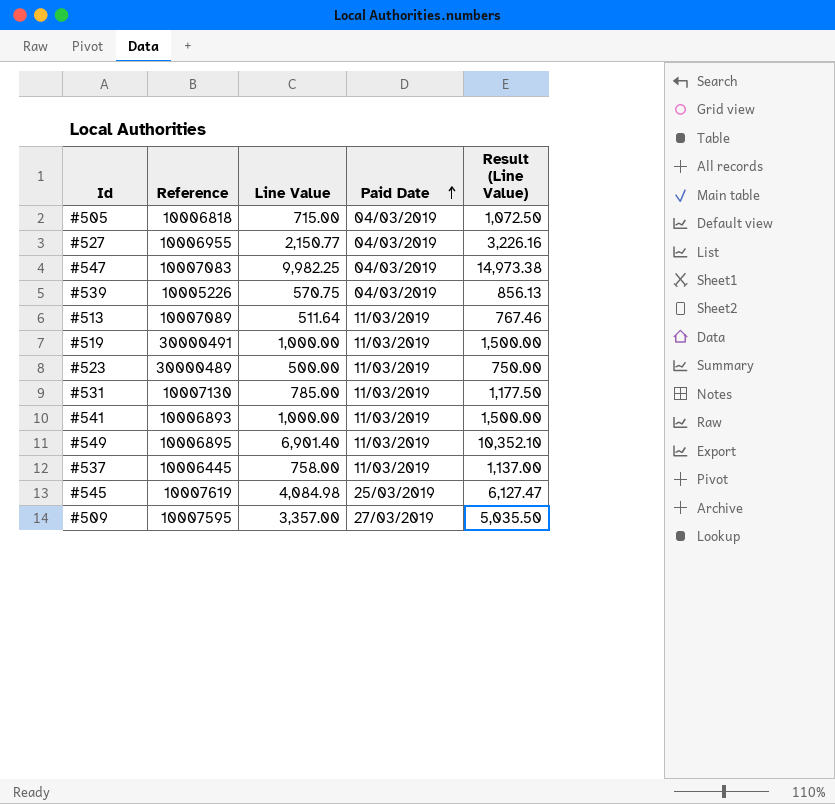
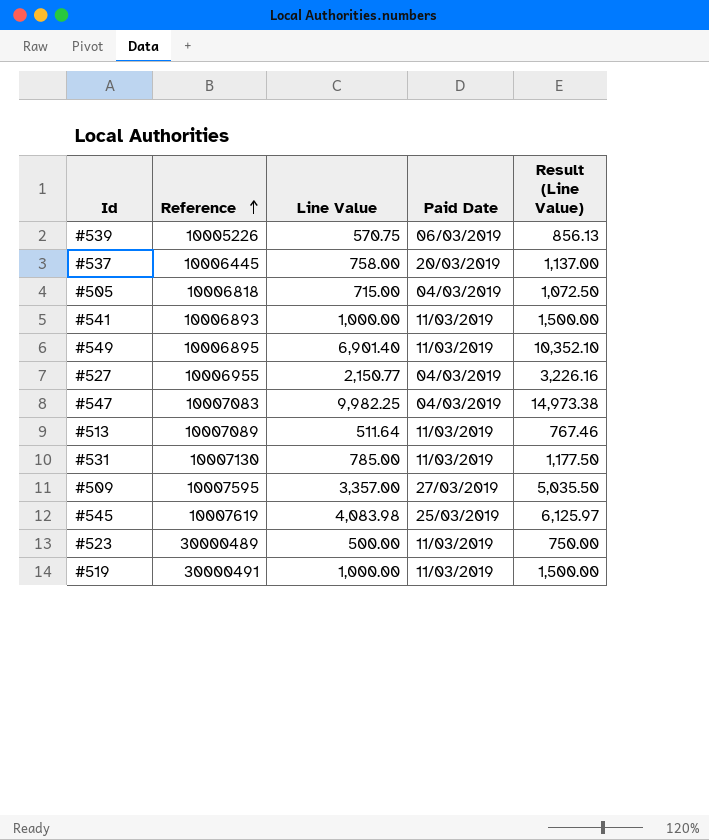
row order: Paid Date ascending -> Reference ascending
#539 | Paid Date: 04/03/2019 -> 06/03/2019
#537 | Paid Date: 11/03/2019 -> 20/03/2019
#545 | Line Value: 4,084.98 -> 4,083.98
#545 | Result (Line Value): 6,127.47 -> 6,125.97

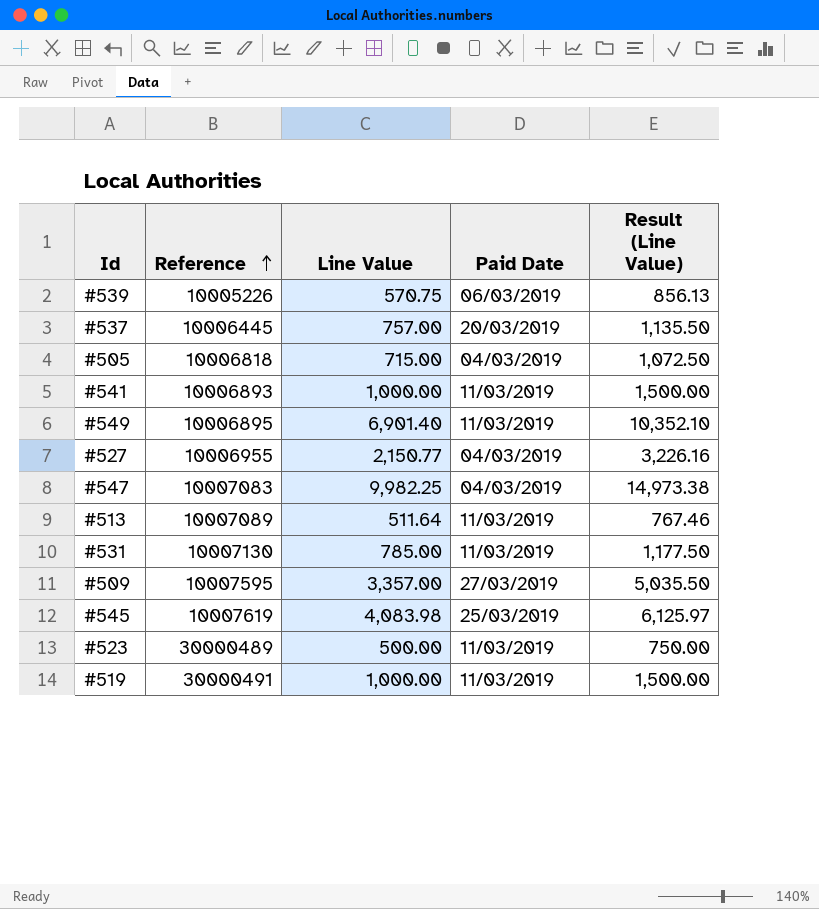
#537 | Line Value: 758.00 -> 757.00
#537 | Result (Line Value): 1,137.00 -> 1,135.50

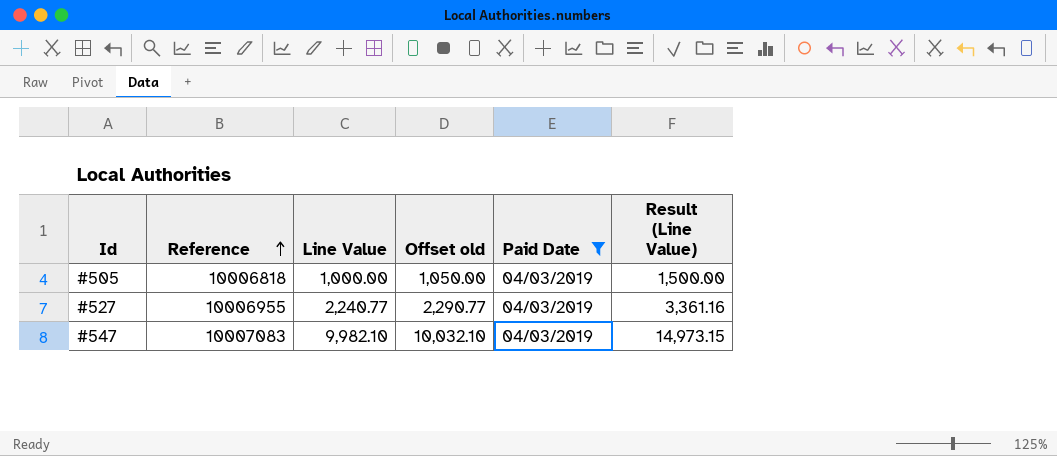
filter: none -> Paid Date = 04/03/2019
column Offset old | formula: none -> [Line Value] + 50
#505 | Line Value: 715.00 -> 1,000.00
#505 | Result (Line Value): 1,072.50 -> 1,500.00
#527 | Line Value: 2,150.77 -> 2,240.77
#527 | Result (Line Value): 3,226.16 -> 3,361.16
#547 | Line Value: 9,982.25 -> 9,982.10
#547 | Result (Line Value): 14,973.38 -> 14,973.15

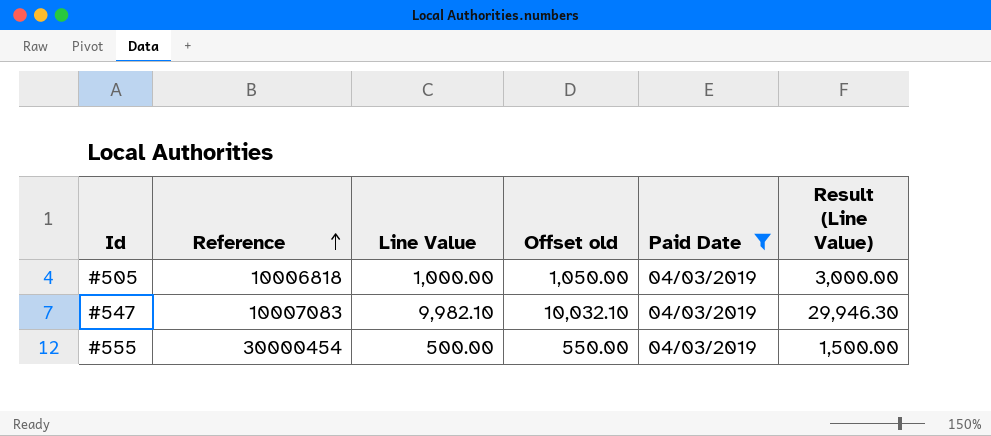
column Result (Line Value) | formula: [Line Value] * 1.5 -> [Line Value] * 3
row #527: 10006955 | 2,240.77 | 2,290.77 | 04/03/2019 | 3,361.16 -> none
row #555: none -> 30000454 | 500.00 | 550.00 | 04/03/2019 | 1,500.00

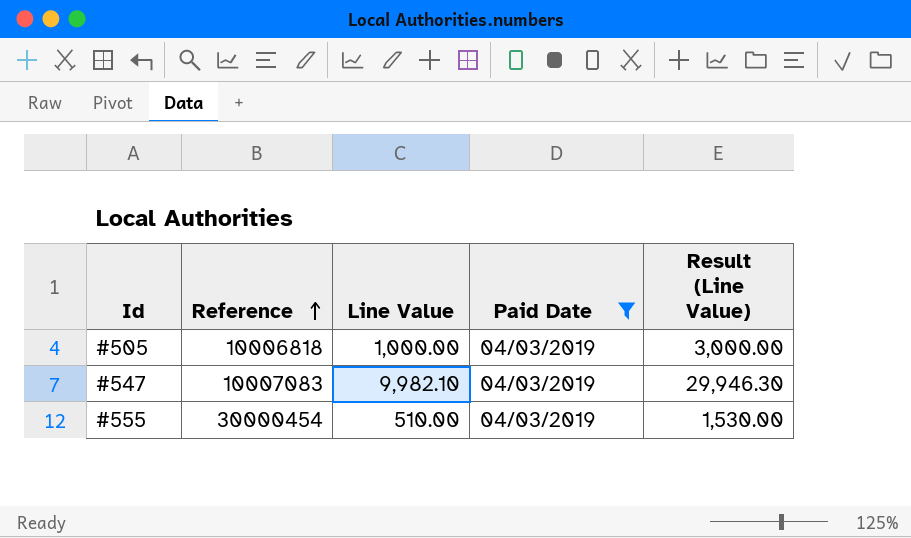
column Offset old | formula: [Line Value] + 50 -> none
#555 | Line Value: 500.00 -> 510.00
#555 | Result (Line Value): 1,500.00 -> 1,530.00

